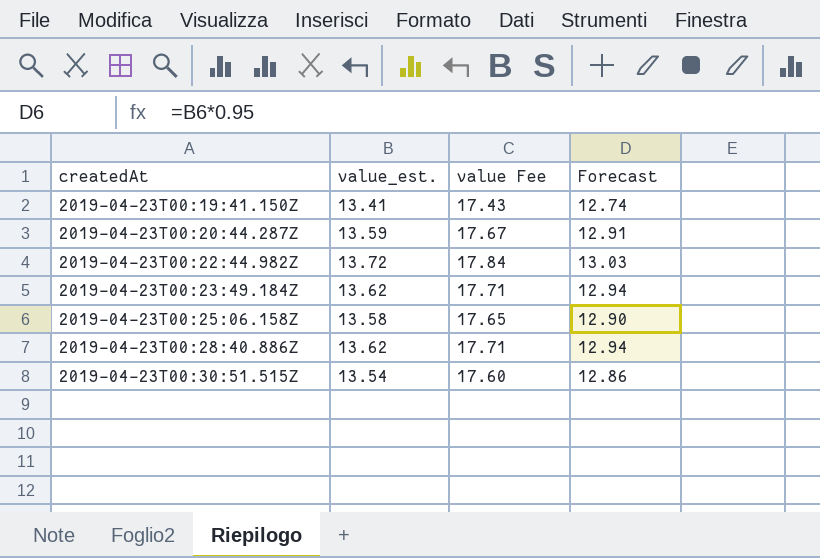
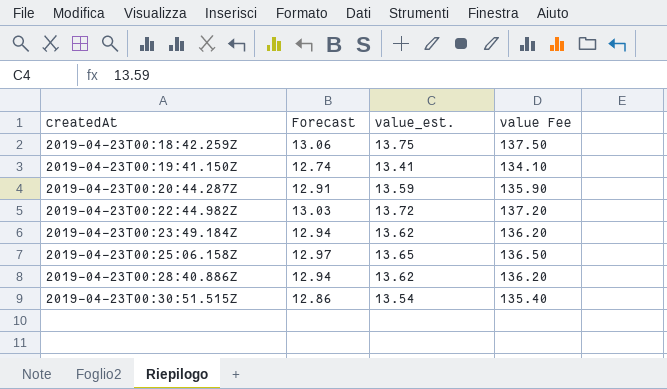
column Forecast | position: 4 -> 2
column value Fee | formula: [value_est.] * 1.3 -> [value_est.] * 10
row 2019-04-23T00:18:42.259Z: none -> 13.06 | 13.75 | 137.50
2019-04-23T00:25:06.158Z | Forecast: 12.90 -> 12.97
2019-04-23T00:25:06.158Z | value_est.: 13.58 -> 13.65

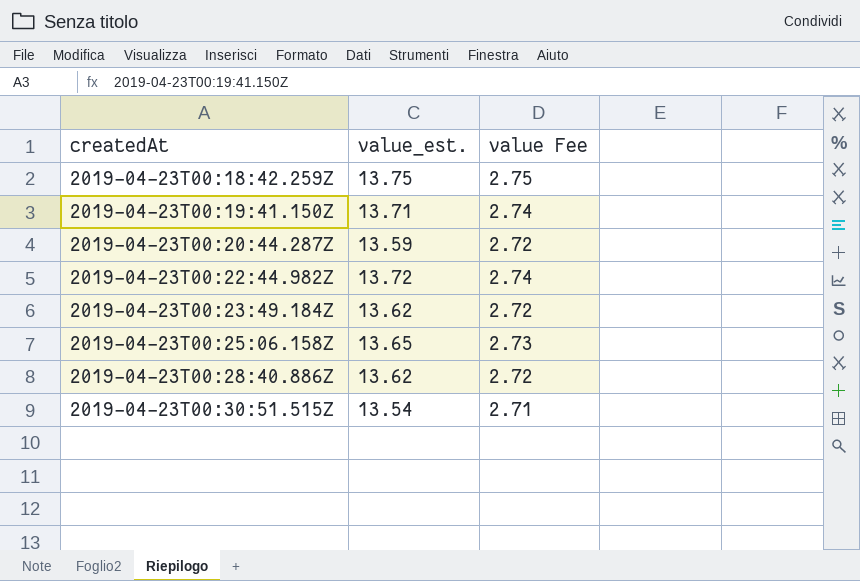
column Forecast | formula: [value_est.] * 0.95 -> none
column value Fee | formula: [value_est.] * 10 -> [value_est.] * 0.2
2019-04-23T00:19:41.150Z | value_est.: 13.41 -> 13.71

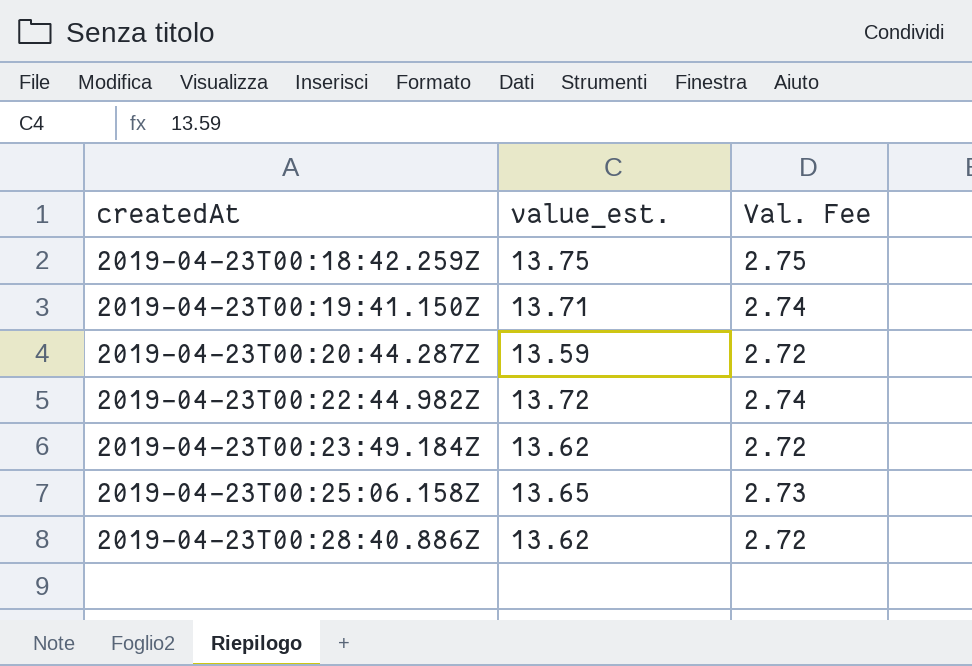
column name: value Fee -> Val. Fee
row 2019-04-23T00:30:51.515Z: 13.54 | 2.71 -> none

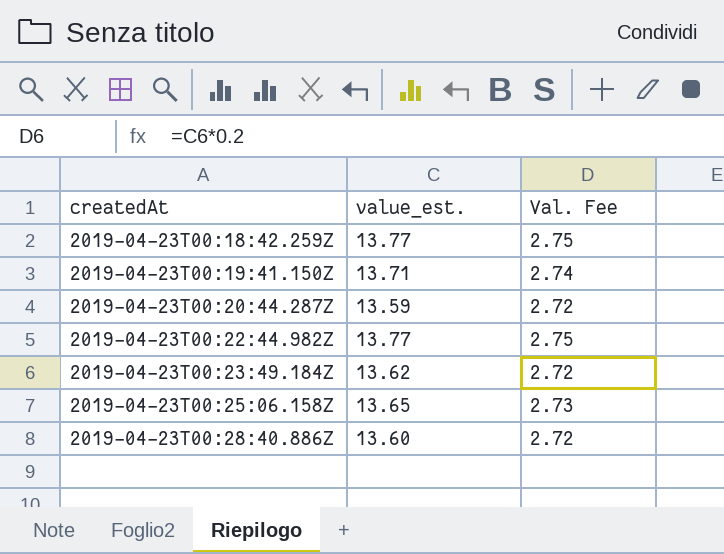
2019-04-23T00:18:42.259Z | value_est.: 13.75 -> 13.77
2019-04-23T00:22:44.982Z | value_est.: 13.72 -> 13.77
2019-04-23T00:22:44.982Z | Val. Fee: 2.74 -> 2.75
2019-04-23T00:28:40.886Z | value_est.: 13.62 -> 13.60

